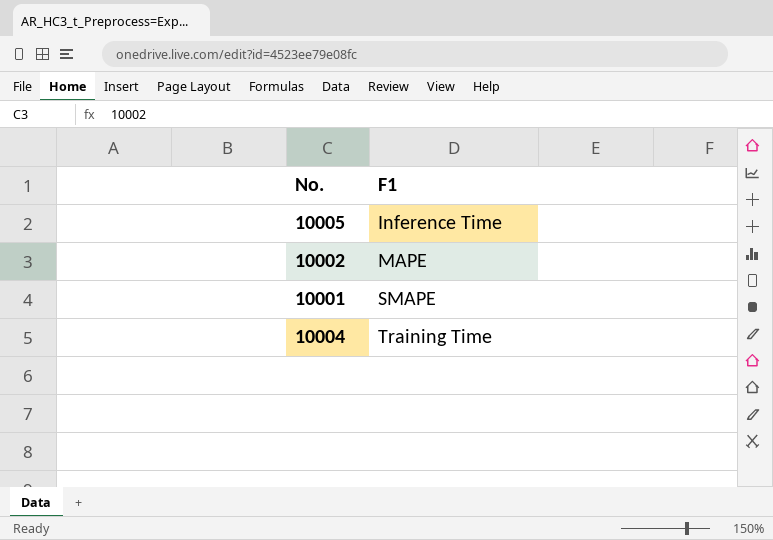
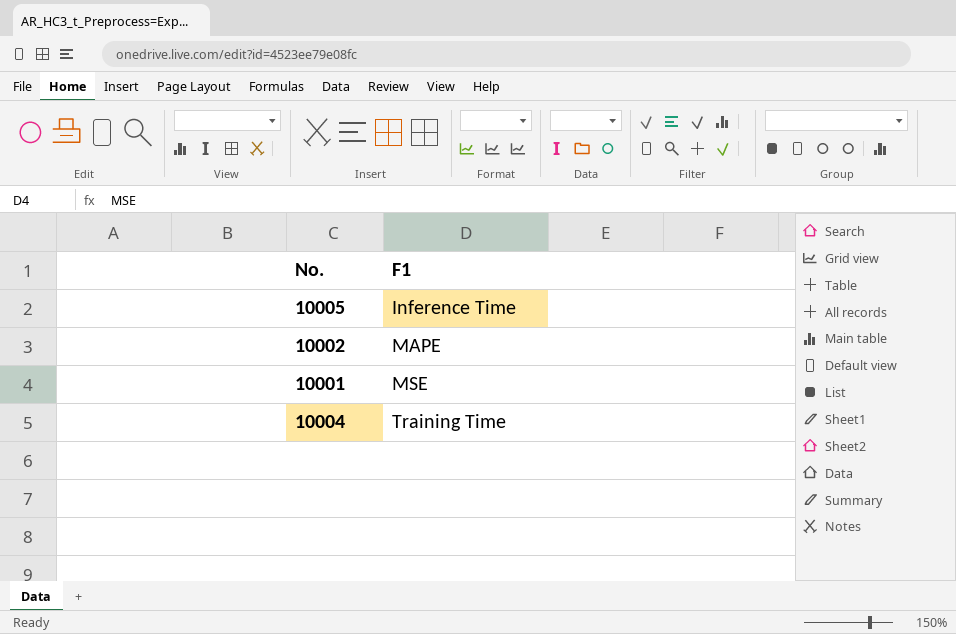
10001 | F1: SMAPE -> MSE

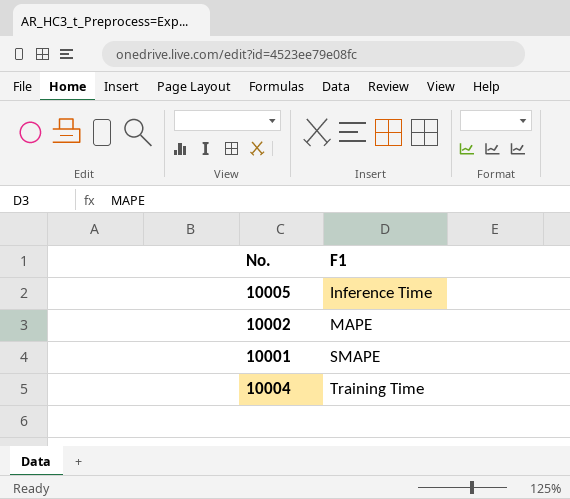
10001 | F1: MSE -> SMAPE

